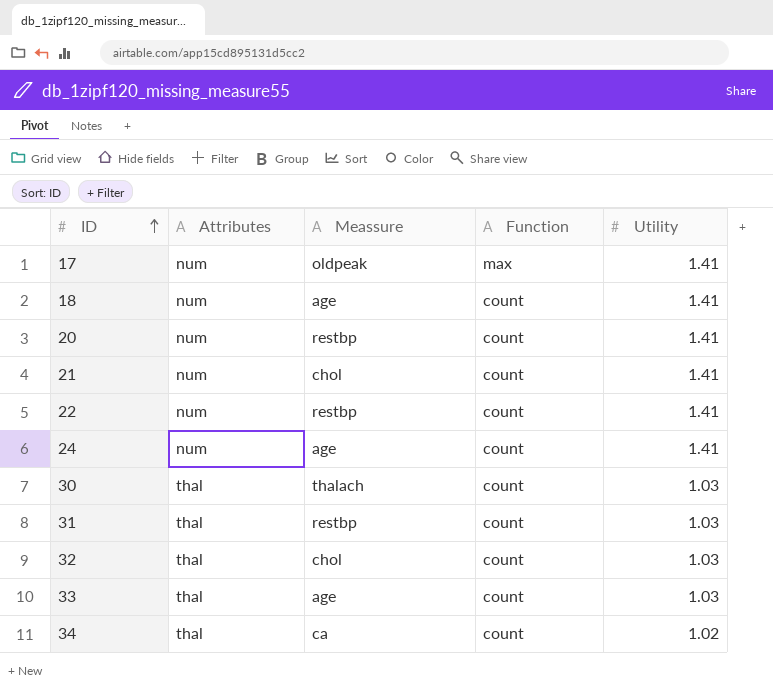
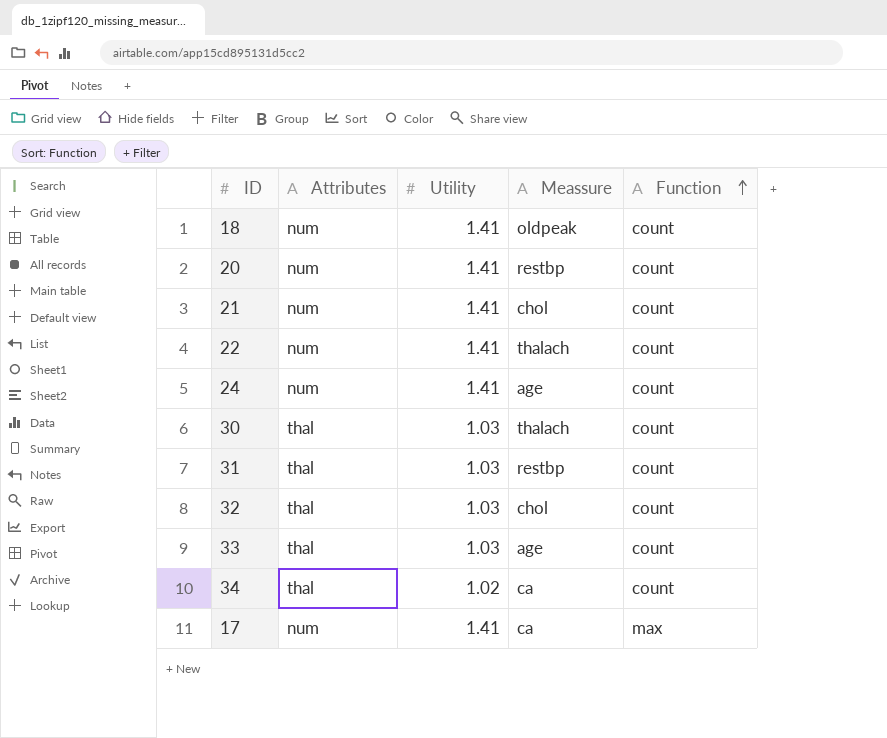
row order: ID ascending -> Function ascending
column Utility | position: 5 -> 3
18 | Meassure: age -> oldpeak
22 | Meassure: restbp -> thalach
17 | Meassure: oldpeak -> ca

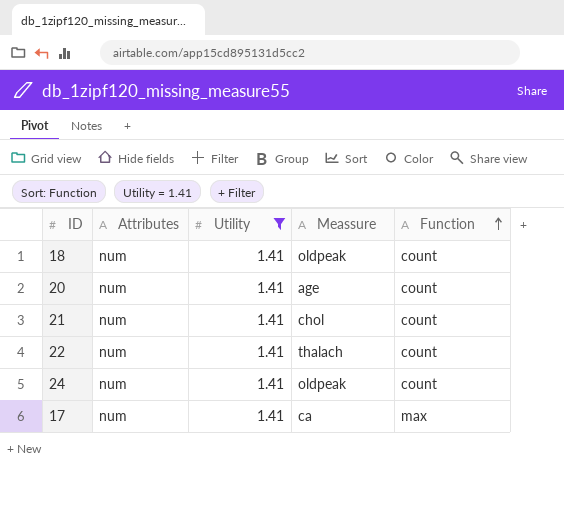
filter: none -> Utility = 1.41
20 | Meassure: restbp -> age
24 | Meassure: age -> oldpeak

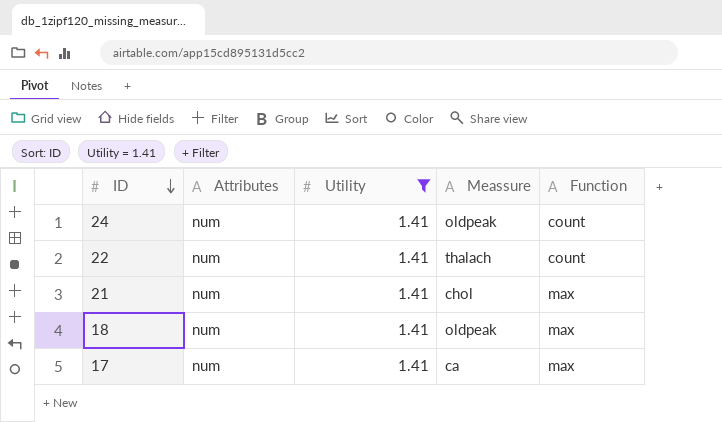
row order: Function ascending -> ID descending
row 20: num | 1.41 | age | count -> none
21 | Function: count -> max
18 | Function: count -> max

